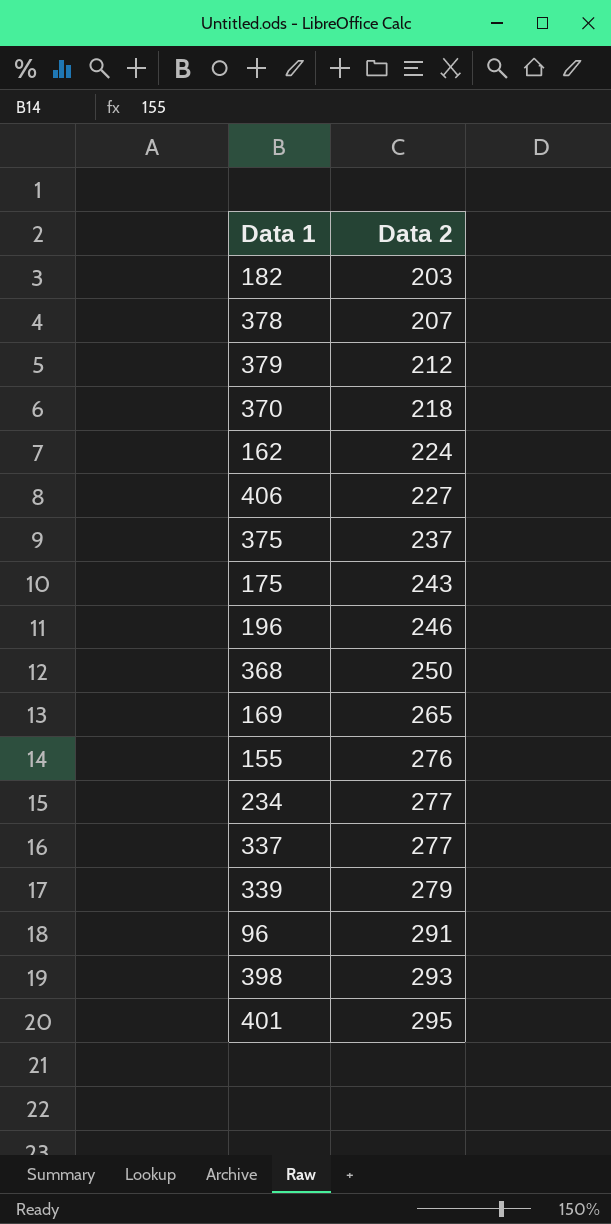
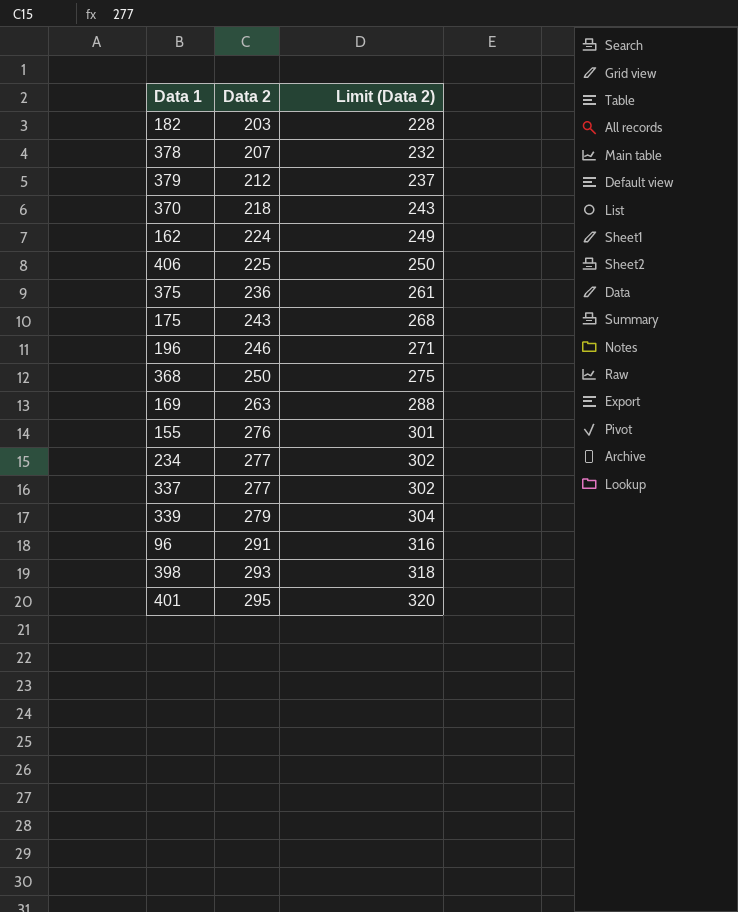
column Limit (Data 2) | formula: none -> [Data 2] + 25
406 | Data 2: 227 -> 225
375 | Data 2: 237 -> 236
169 | Data 2: 265 -> 263

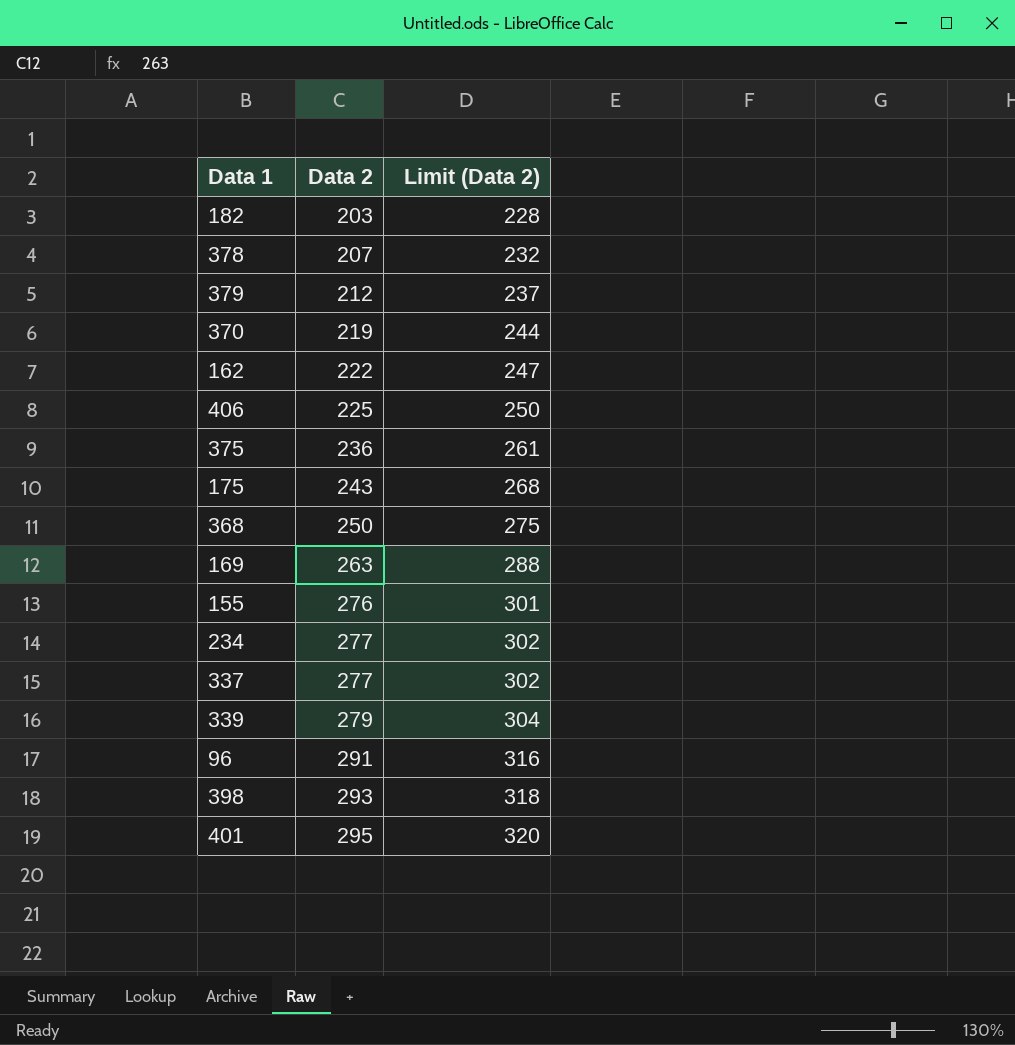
row 196: 246 | 271 -> none
370 | Data 2: 218 -> 219
370 | Limit (Data 2): 243 -> 244
162 | Data 2: 224 -> 222
162 | Limit (Data 2): 249 -> 247

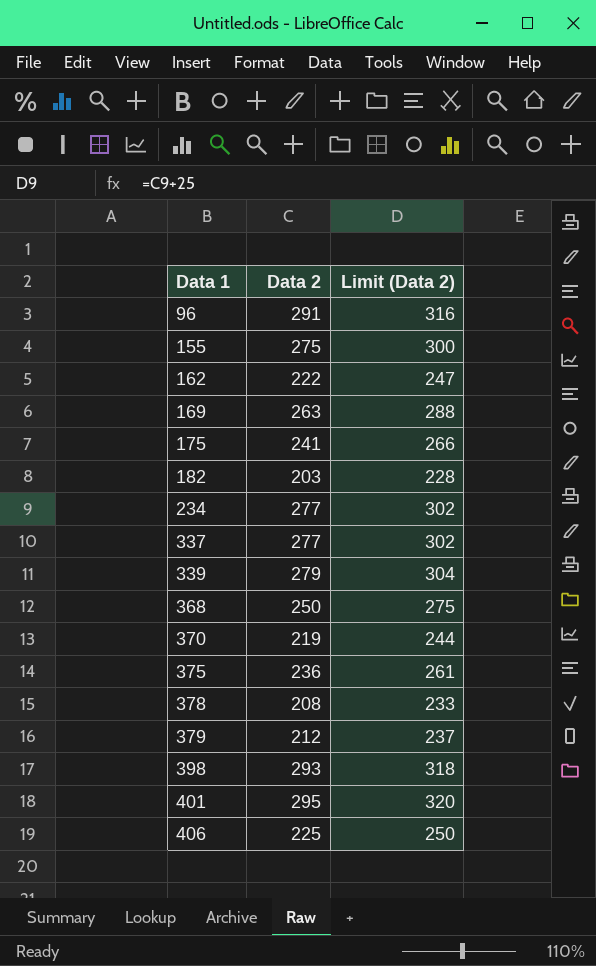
row order: Data 2 ascending -> Data 1 ascending
155 | Data 2: 276 -> 275
155 | Limit (Data 2): 301 -> 300
175 | Data 2: 243 -> 241
175 | Limit (Data 2): 268 -> 266
378 | Data 2: 207 -> 208
378 | Limit (Data 2): 232 -> 233

